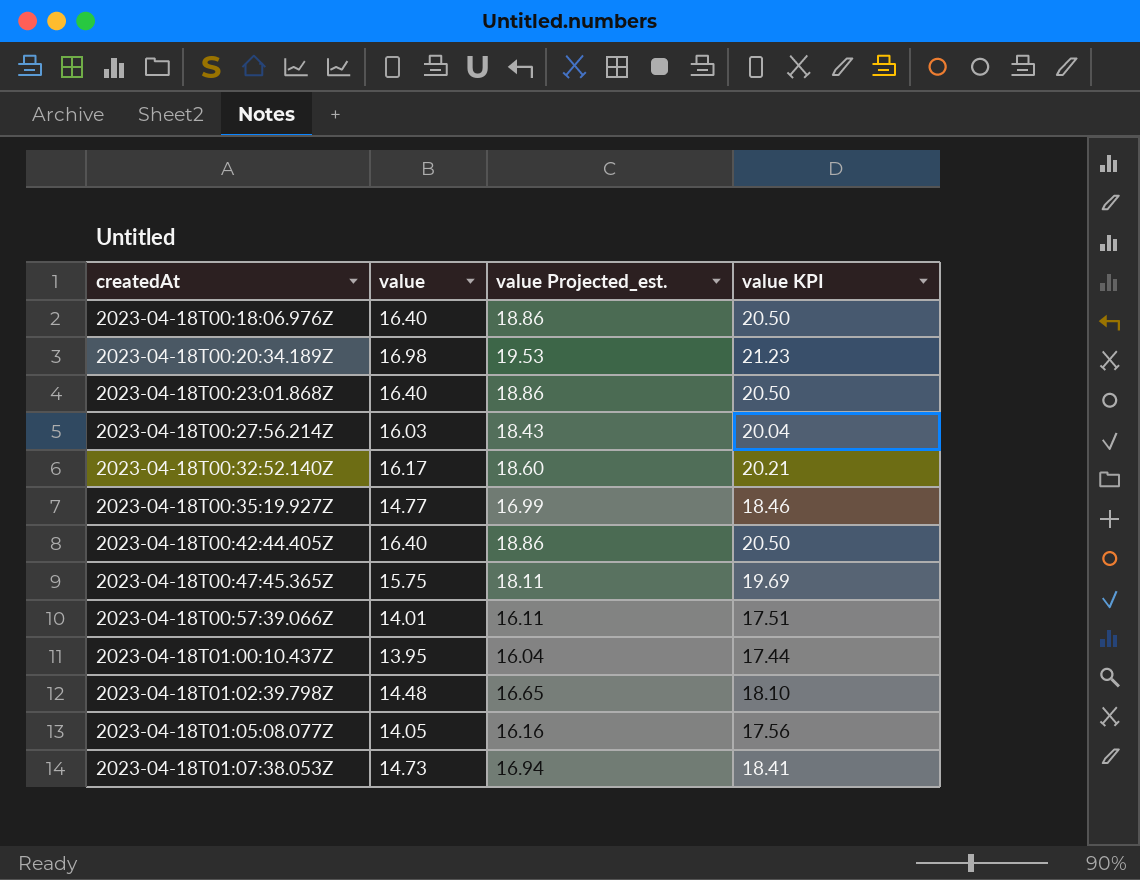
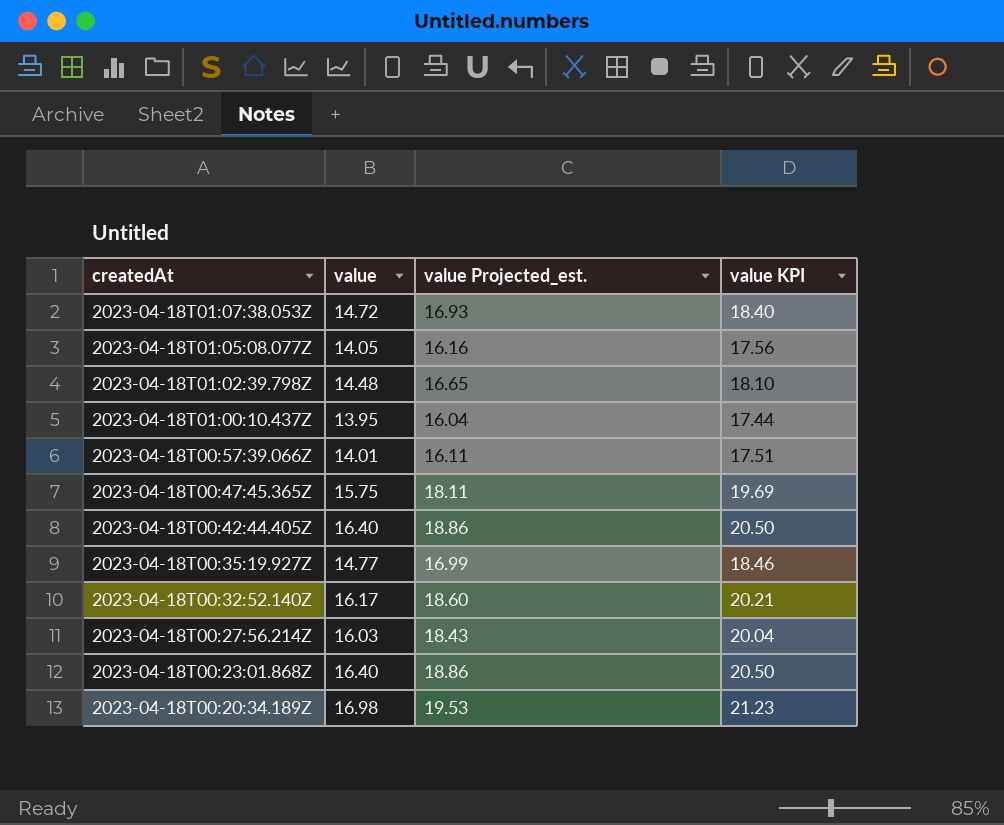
row order: createdAt ascending -> createdAt descending
row 2023-04-18T00:18:06.976Z: 16.40 | 18.86 | 20.50 -> none
2023-04-18T01:07:38.053Z | value: 14.73 -> 14.72
2023-04-18T01:07:38.053Z | value Projected_est.: 16.94 -> 16.93
2023-04-18T01:07:38.053Z | value KPI: 18.41 -> 18.40

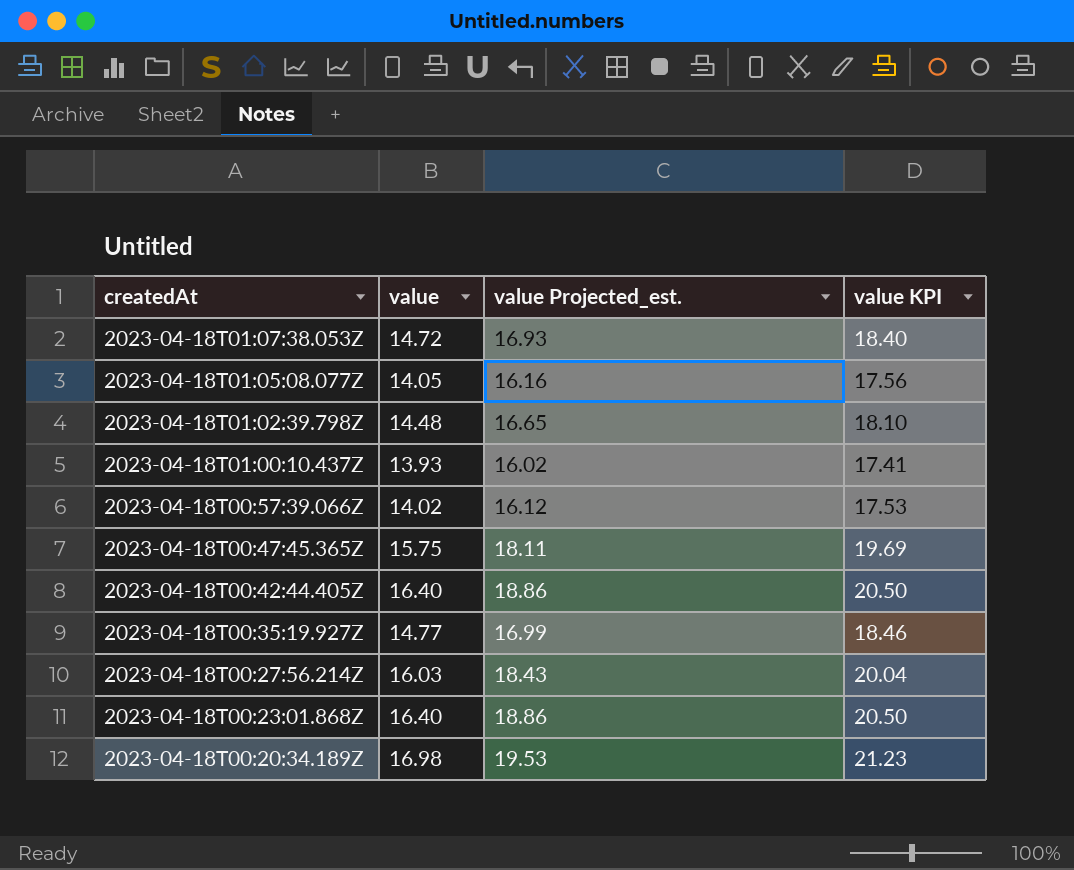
row 2023-04-18T00:32:52.140Z: 16.17 | 18.60 | 20.21 -> none
2023-04-18T01:00:10.437Z | value: 13.95 -> 13.93
2023-04-18T01:00:10.437Z | value Projected_est.: 16.04 -> 16.02
2023-04-18T01:00:10.437Z | value KPI: 17.44 -> 17.41
2023-04-18T00:57:39.066Z | value: 14.01 -> 14.02
2023-04-18T00:57:39.066Z | value Projected_est.: 16.11 -> 16.12
2023-04-18T00:57:39.066Z | value KPI: 17.51 -> 17.53

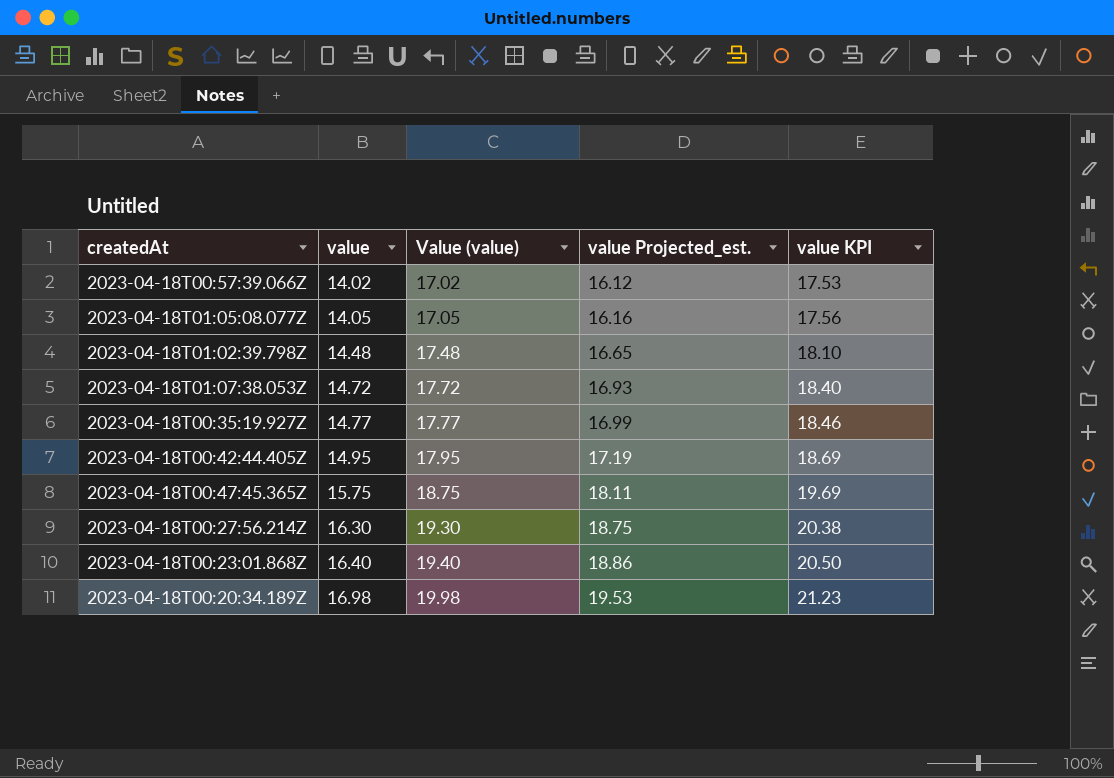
row order: createdAt descending -> value ascending
column Value (value) | formula: none -> [value] + 3
row 2023-04-18T01:00:10.437Z: 13.93 | 16.02 | 17.41 -> none
2023-04-18T00:42:44.405Z | value: 16.40 -> 14.95
2023-04-18T00:42:44.405Z | value Projected_est.: 18.86 -> 17.19
2023-04-18T00:42:44.405Z | value KPI: 20.50 -> 18.69
2023-04-18T00:27:56.214Z | value: 16.03 -> 16.30
2023-04-18T00:27:56.214Z | value Projected_est.: 18.43 -> 18.75
2023-04-18T00:27:56.214Z | value KPI: 20.04 -> 20.38

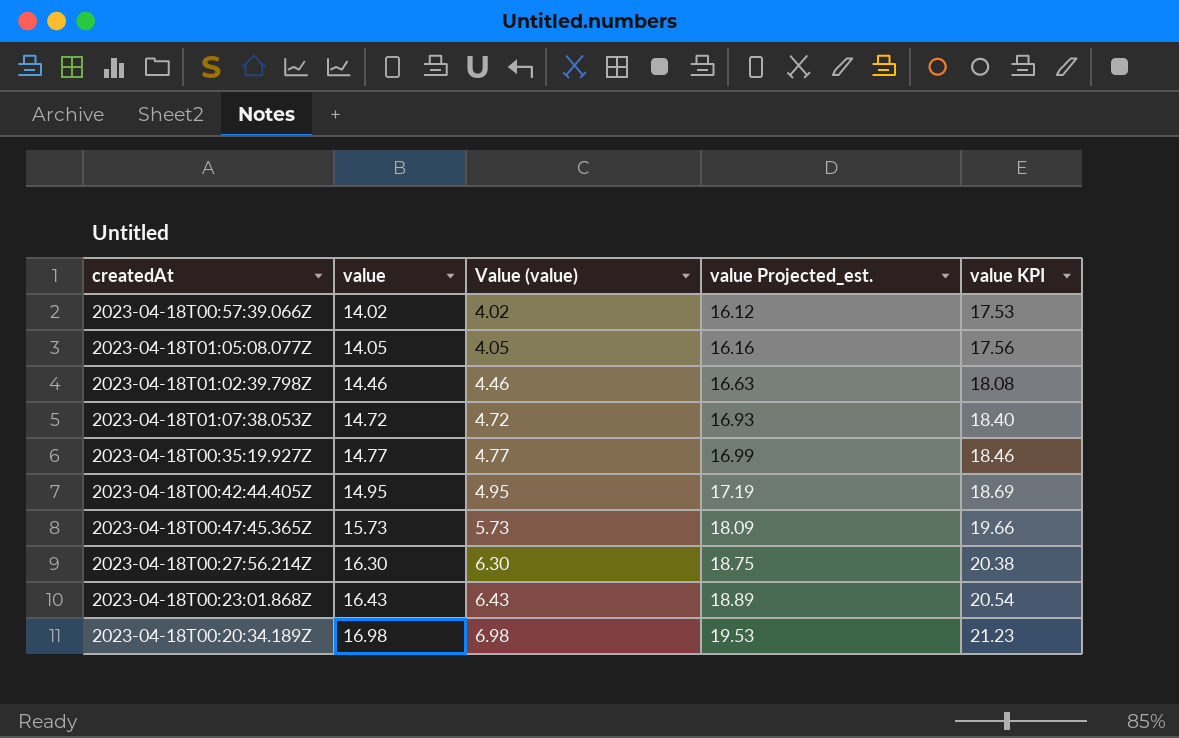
column Value (value) | formula: [value] + 3 -> [value] - 10
2023-04-18T01:02:39.798Z | value: 14.48 -> 14.46
2023-04-18T01:02:39.798Z | value Projected_est.: 16.65 -> 16.63
2023-04-18T01:02:39.798Z | value KPI: 18.10 -> 18.08
2023-04-18T00:47:45.365Z | value: 15.75 -> 15.73
2023-04-18T00:47:45.365Z | value Projected_est.: 18.11 -> 18.09
2023-04-18T00:47:45.365Z | value KPI: 19.69 -> 19.66
2023-04-18T00:23:01.868Z | value: 16.40 -> 16.43
2023-04-18T00:23:01.868Z | value Projected_est.: 18.86 -> 18.89
2023-04-18T00:23:01.868Z | value KPI: 20.50 -> 20.54

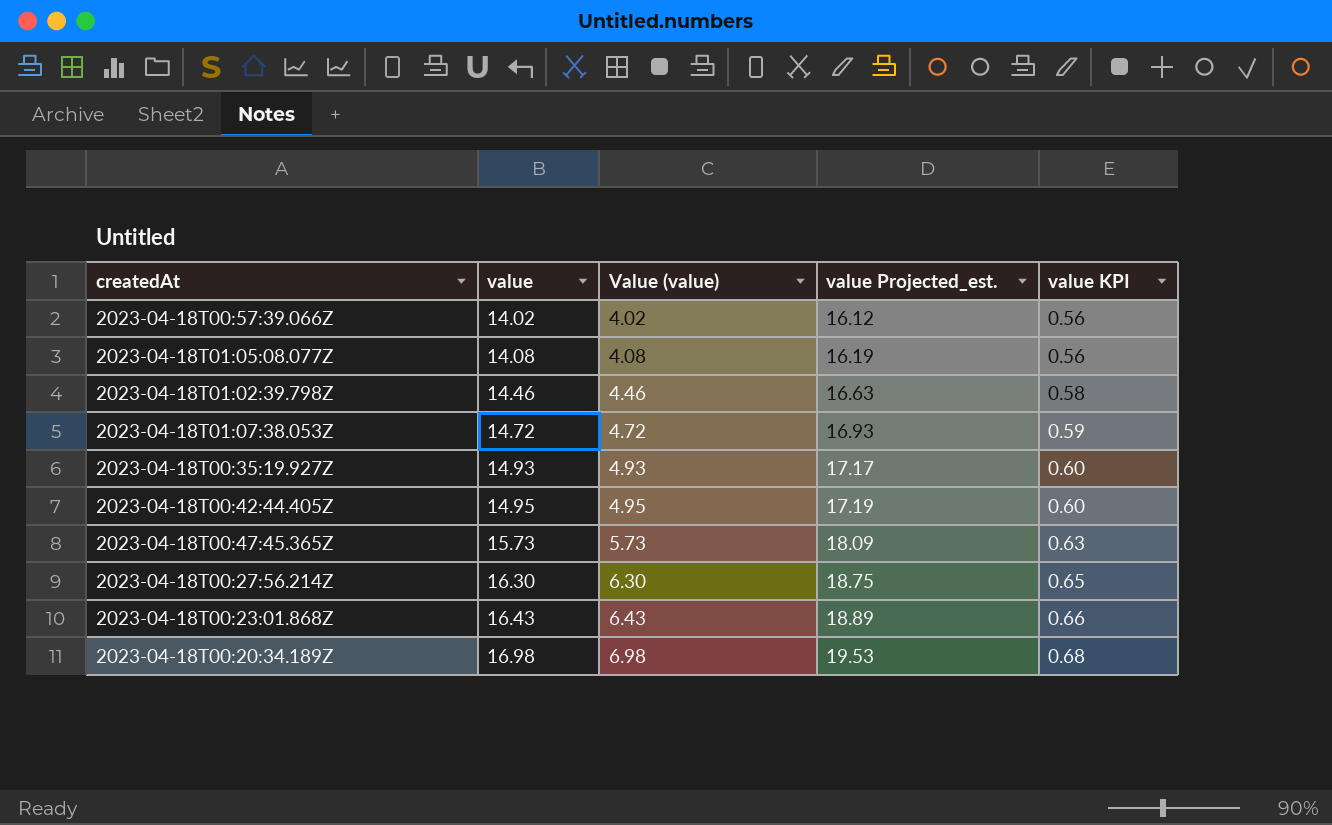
column value KPI | formula: [value] * 1.25 -> [value] * 0.04
2023-04-18T01:05:08.077Z | value: 14.05 -> 14.08
2023-04-18T01:05:08.077Z | Value (value): 4.05 -> 4.08
2023-04-18T01:05:08.077Z | value Projected_est.: 16.16 -> 16.19
2023-04-18T00:35:19.927Z | value: 14.77 -> 14.93
2023-04-18T00:35:19.927Z | Value (value): 4.77 -> 4.93
2023-04-18T00:35:19.927Z | value Projected_est.: 16.99 -> 17.17

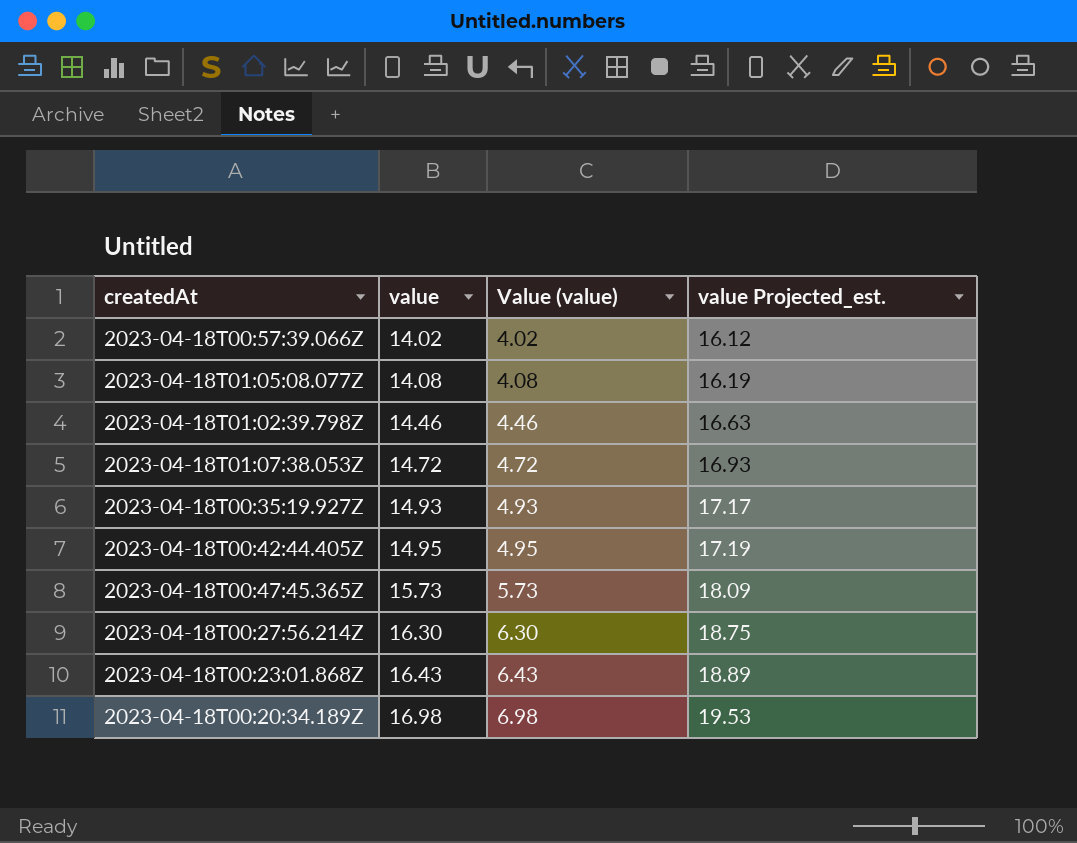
column value KPI | formula: [value] * 0.04 -> none

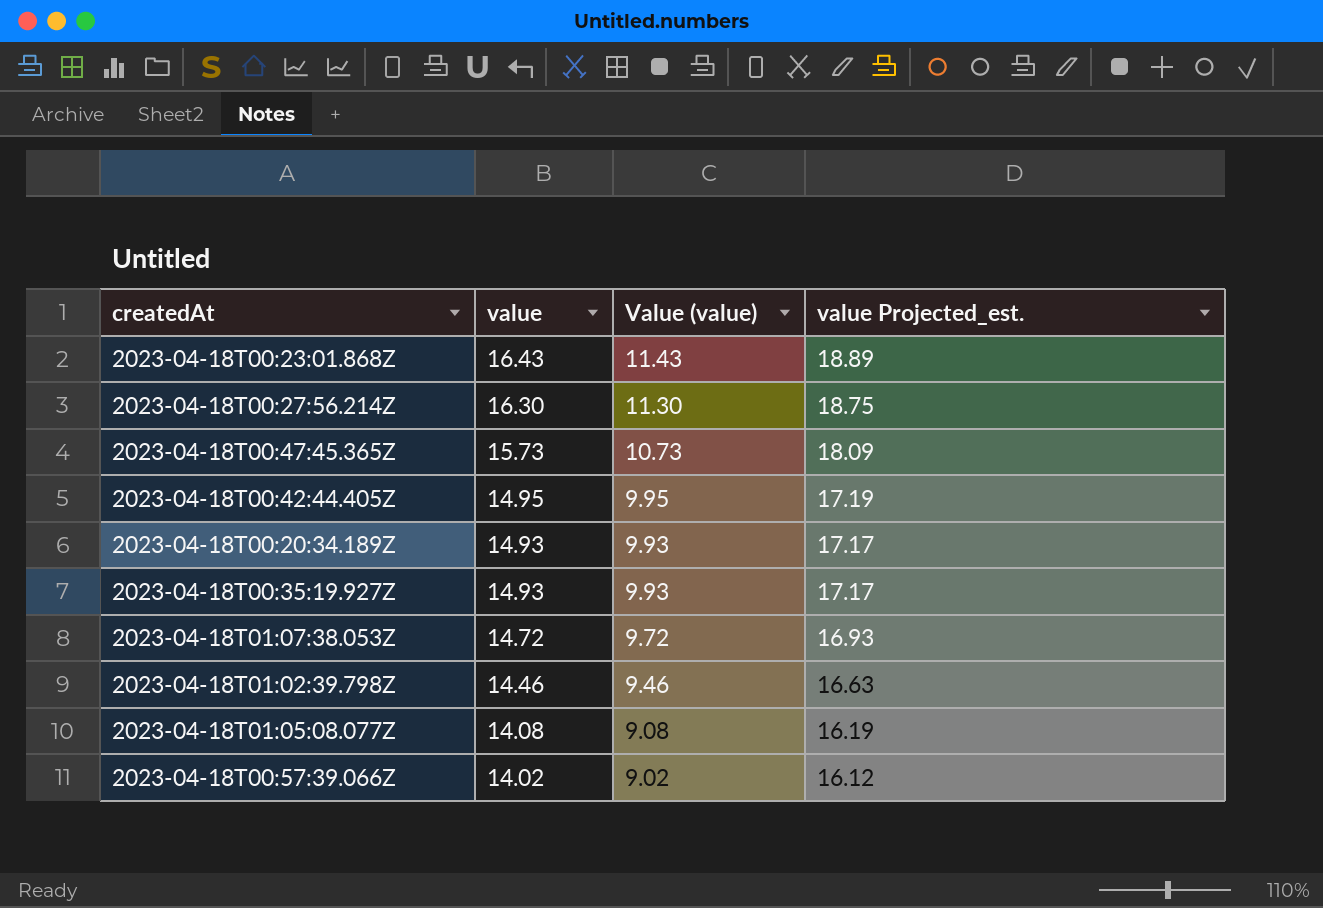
row order: value ascending -> value descending
column Value (value) | formula: [value] - 10 -> [value] - 5
2023-04-18T00:20:34.189Z | value: 16.98 -> 14.93
2023-04-18T00:20:34.189Z | value Projected_est.: 19.53 -> 17.17

